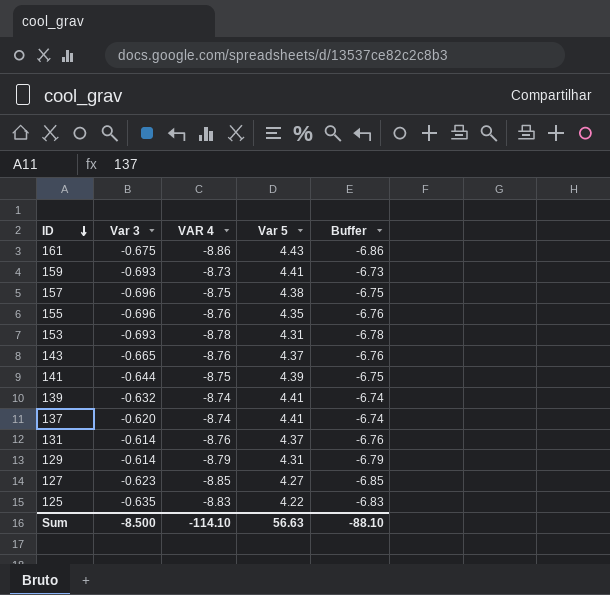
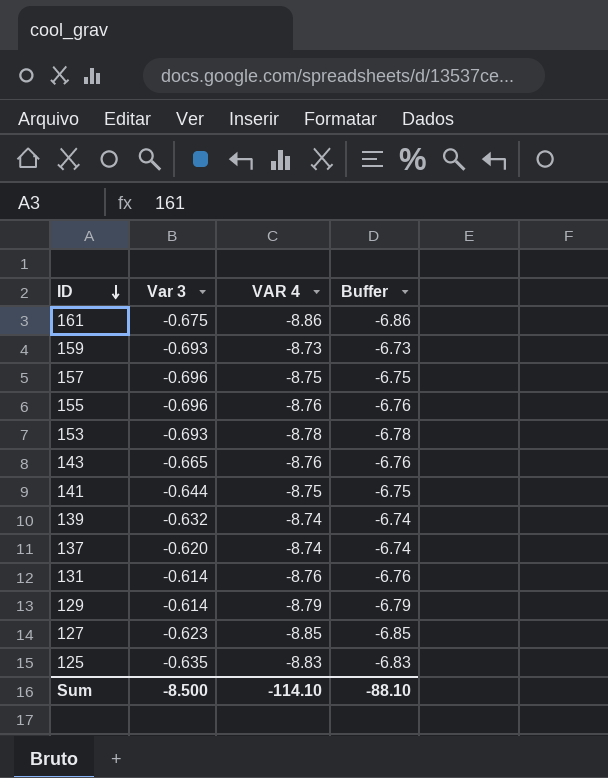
column Var 5 | position: 4 -> none

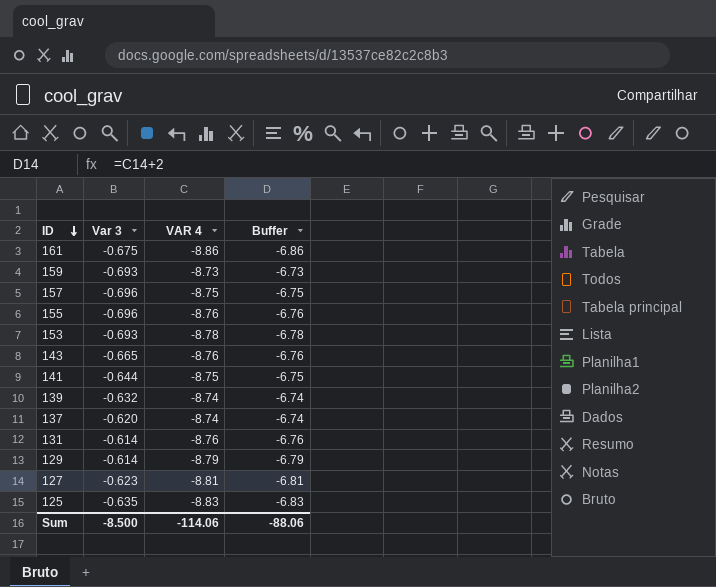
127 | VAR 4: -8.85 -> -8.81
127 | Buffer: -6.85 -> -6.81
Sum | VAR 4: -114.10 -> -114.06
Sum | Buffer: -88.10 -> -88.06

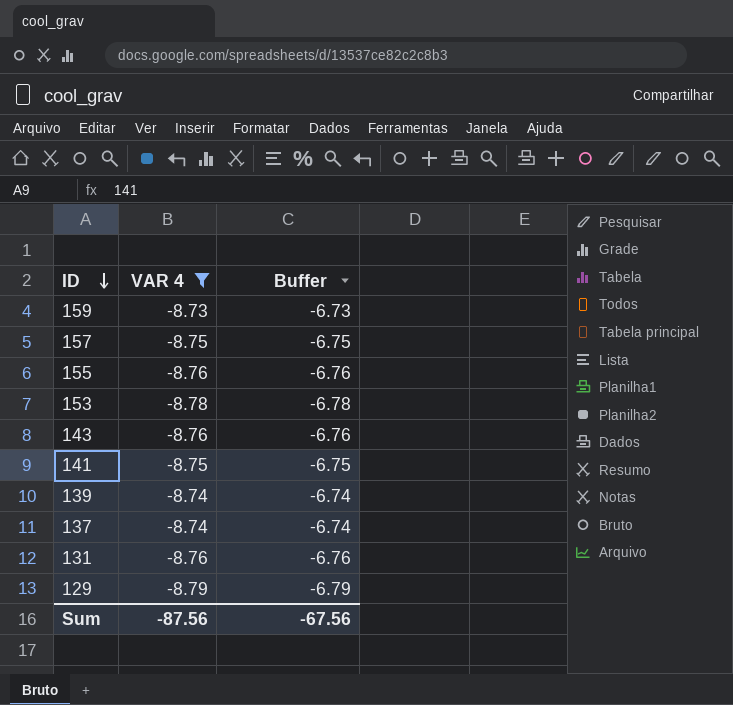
filter: none -> VAR 4 >= -8.79
column Var 3 | position: 2 -> none
Sum | VAR 4: -114.06 -> -87.56
Sum | Buffer: -88.06 -> -67.56

